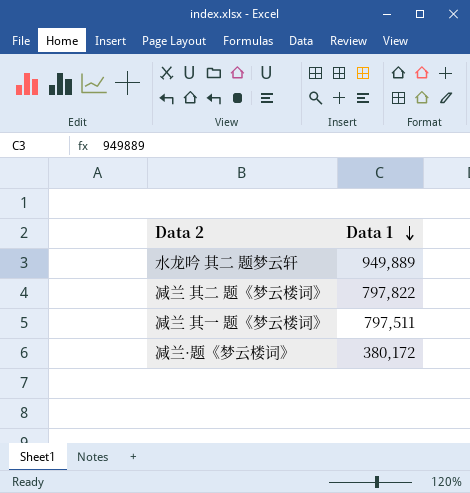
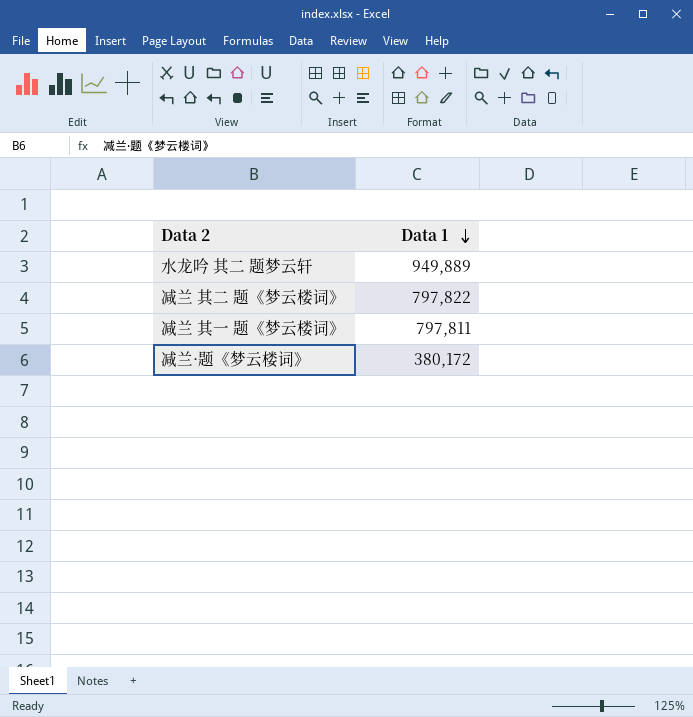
减兰 其一 题《梦云楼词》 | Data 1: 797,511 -> 797,811

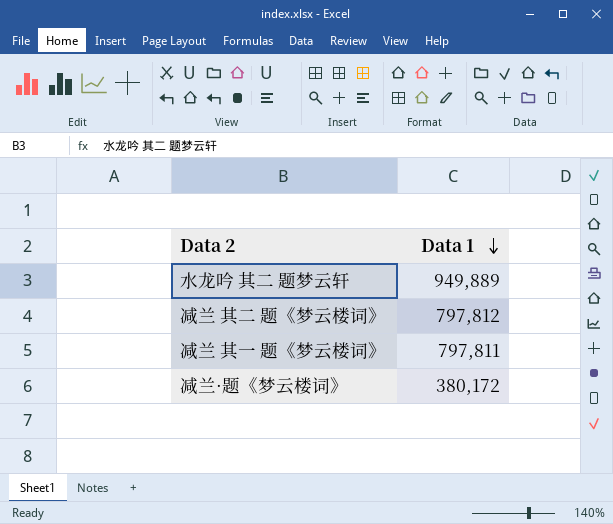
减兰 其二 题《梦云楼词》 | Data 1: 797,822 -> 797,812

